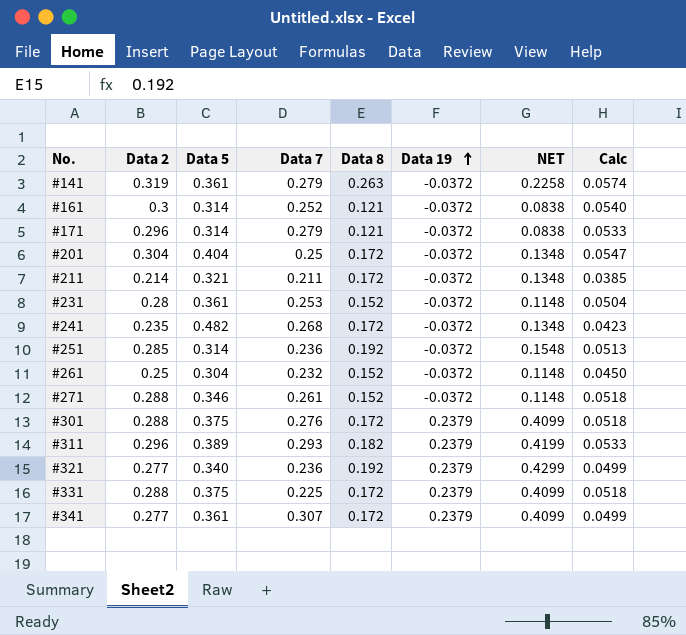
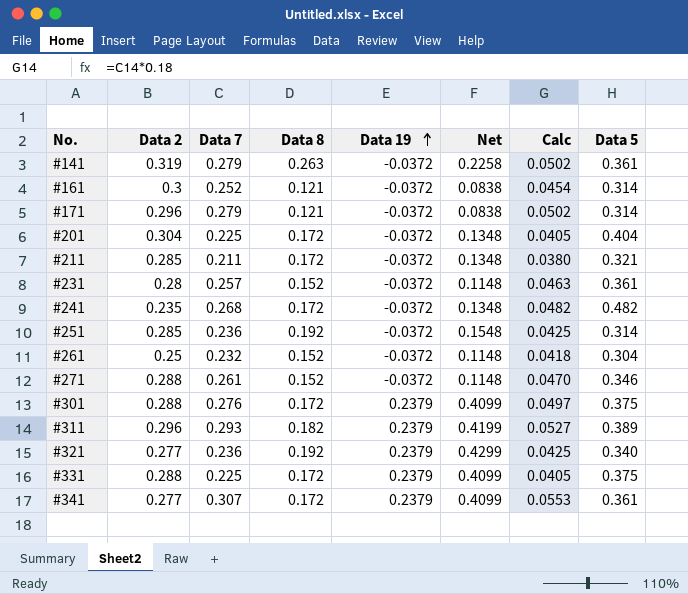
column name: NET -> Net
column Calc | formula: [Data 2] * 0.18 -> [Data 7] * 0.18
column Data 5 | position: 3 -> 8
#201 | Data 7: 0.25 -> 0.225
#211 | Data 2: 0.214 -> 0.285
#231 | Data 7: 0.253 -> 0.257

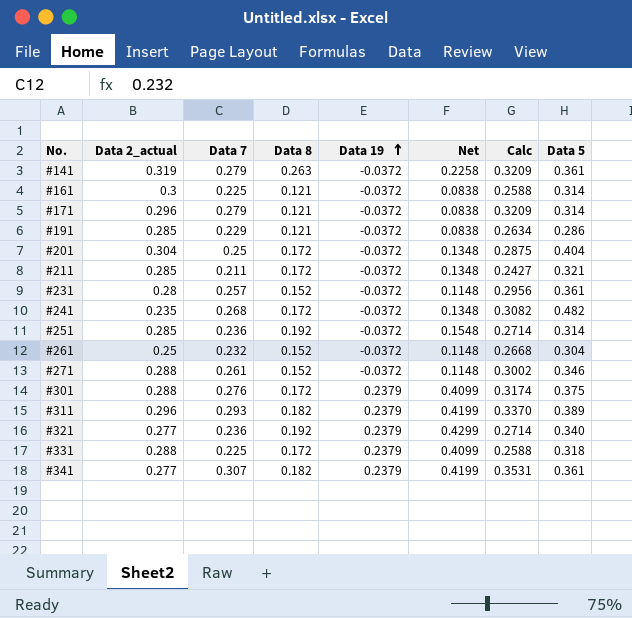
column name: Data 2 -> Data 2_actual
column Calc | formula: [Data 7] * 0.18 -> [Data 7] * 1.15
#161 | Data 7: 0.252 -> 0.225
row #191: none -> 0.285 | 0.229 | 0.121 | -0.0372 | 0.0838 | 0.2634 | 0.286
#201 | Data 7: 0.225 -> 0.25
#331 | Data 5: 0.375 -> 0.318
#341 | Data 8: 0.172 -> 0.182
#341 | Net: 0.4099 -> 0.4199

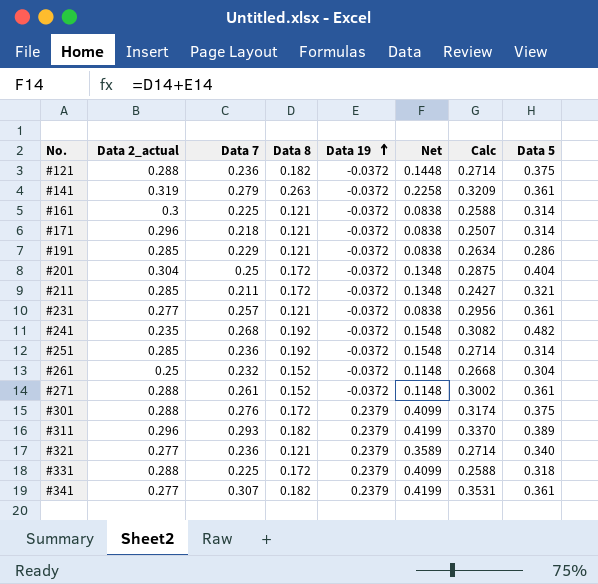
row #121: none -> 0.288 | 0.236 | 0.182 | -0.0372 | 0.1448 | 0.2714 | 0.375
#171 | Data 7: 0.279 -> 0.218
#171 | Calc: 0.3209 -> 0.2507
#231 | Data 2_actual: 0.28 -> 0.277
#231 | Data 8: 0.152 -> 0.121
#231 | Net: 0.1148 -> 0.0838
#241 | Data 8: 0.172 -> 0.192
#241 | Net: 0.1348 -> 0.1548
#271 | Data 5: 0.346 -> 0.361
#321 | Data 8: 0.192 -> 0.121
#321 | Net: 0.4299 -> 0.3589

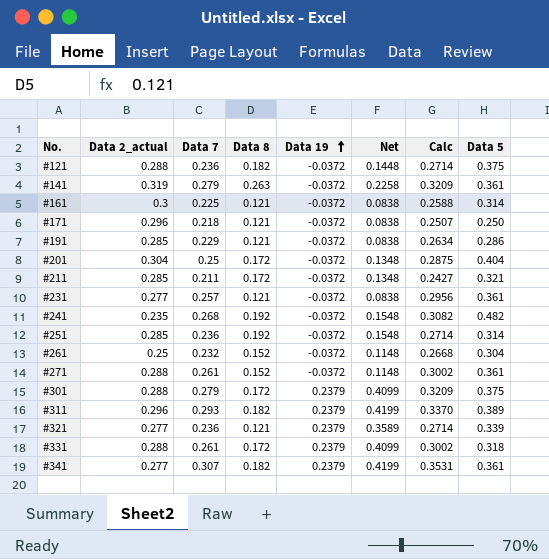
#171 | Data 5: 0.314 -> 0.250
#301 | Data 7: 0.276 -> 0.279
#301 | Calc: 0.3174 -> 0.3209
#321 | Data 5: 0.340 -> 0.339
#331 | Data 7: 0.225 -> 0.261
#331 | Calc: 0.2588 -> 0.3002

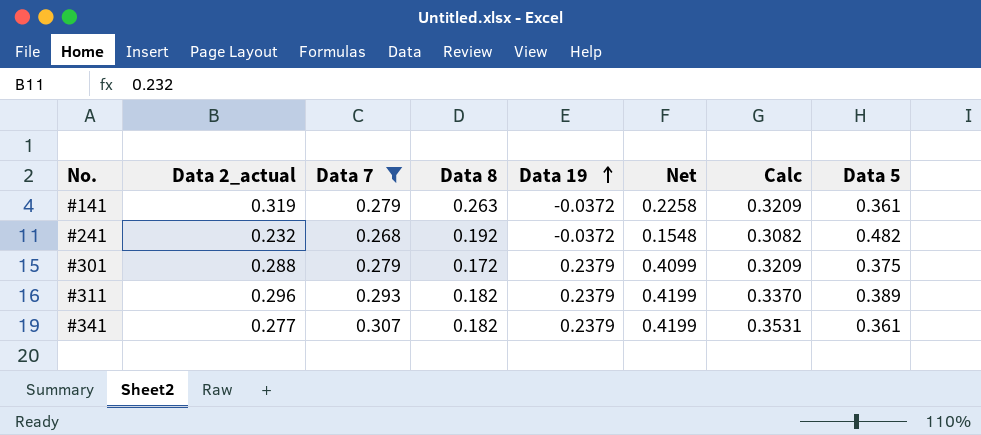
filter: none -> Data 7 >= 0.268
#241 | Data 2_actual: 0.235 -> 0.232

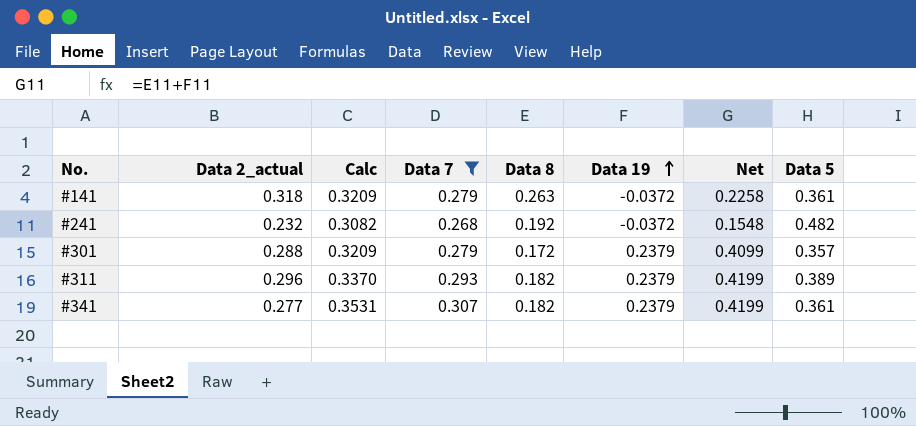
column Calc | position: 7 -> 3
#141 | Data 2_actual: 0.319 -> 0.318
#301 | Data 5: 0.375 -> 0.357

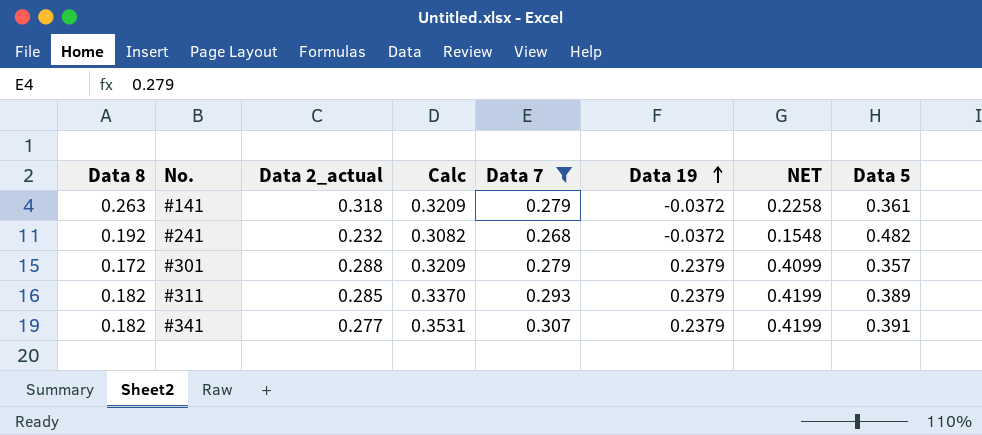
column Data 8 | position: 5 -> 1
column name: Net -> NET
#311 | Data 2_actual: 0.296 -> 0.285
#341 | Data 5: 0.361 -> 0.391

